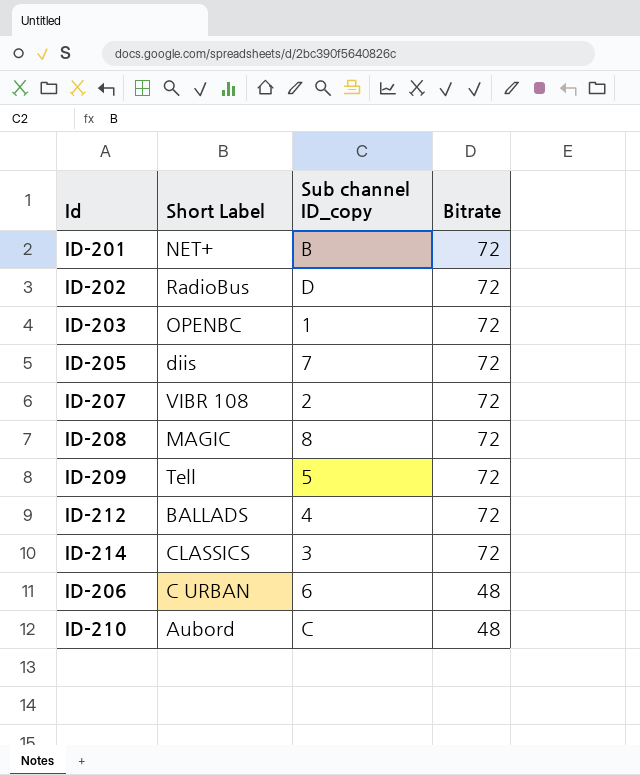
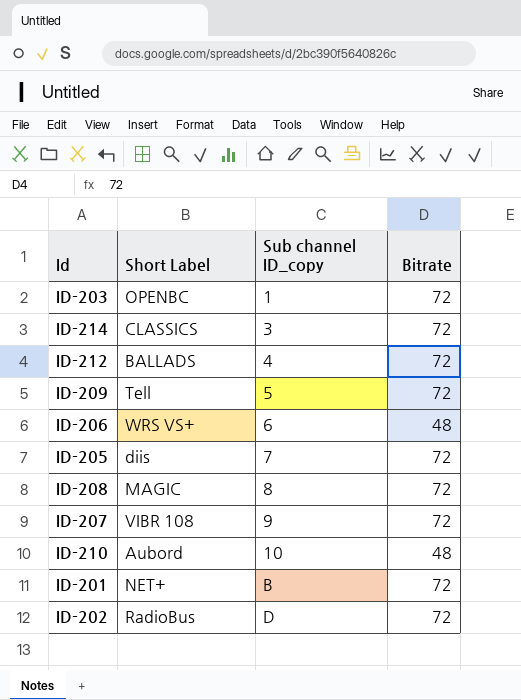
row order: Bitrate descending -> Sub channel ID_copy ascending
ID-206 | Short Label: C URBAN -> WRS VS+
ID-207 | Sub channel ID_copy: 2 -> 9
ID-210 | Sub channel ID_copy: C -> 10

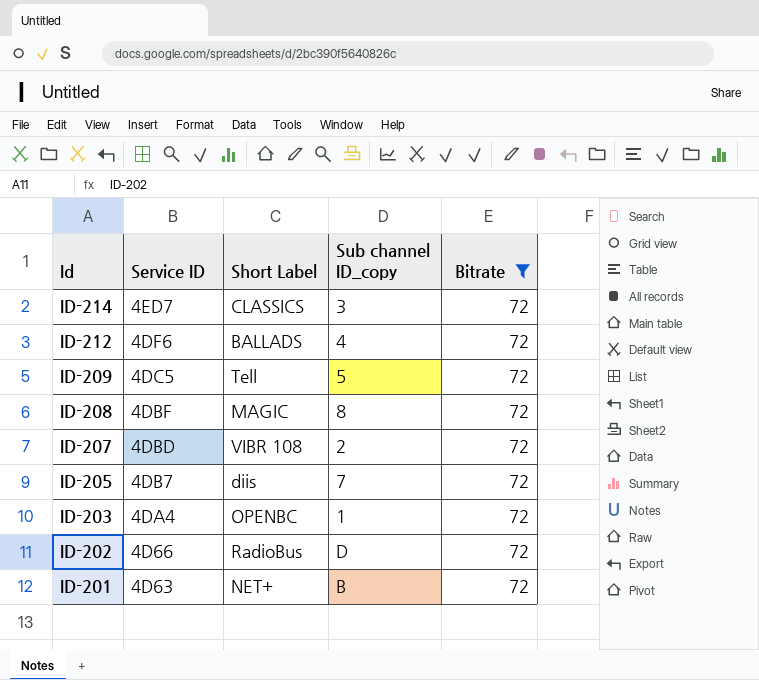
filter: none -> Bitrate = 72
row order: Sub channel ID_copy ascending -> Id descending
column Service ID | position: none -> 2
ID-207 | Sub channel ID_copy: 9 -> 2

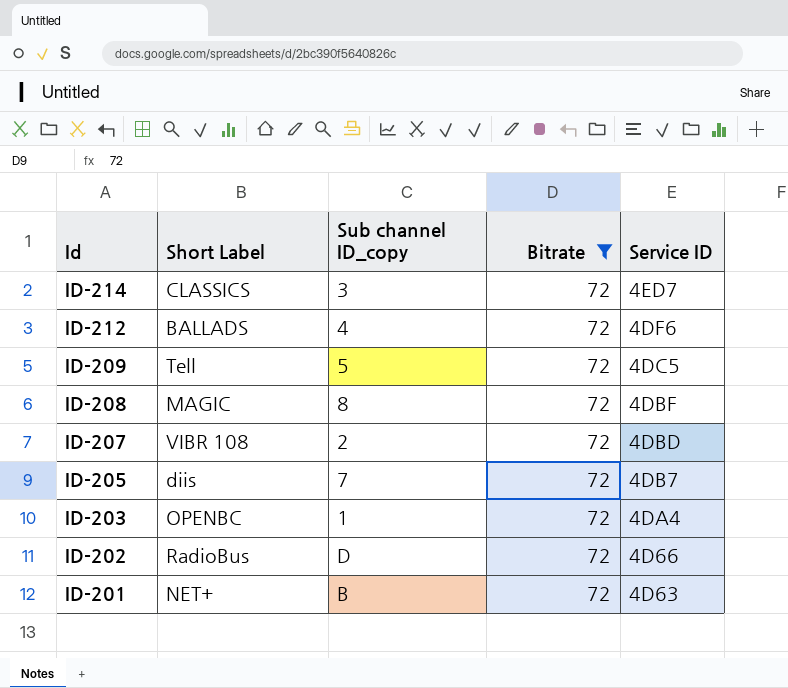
column Service ID | position: 2 -> 5

